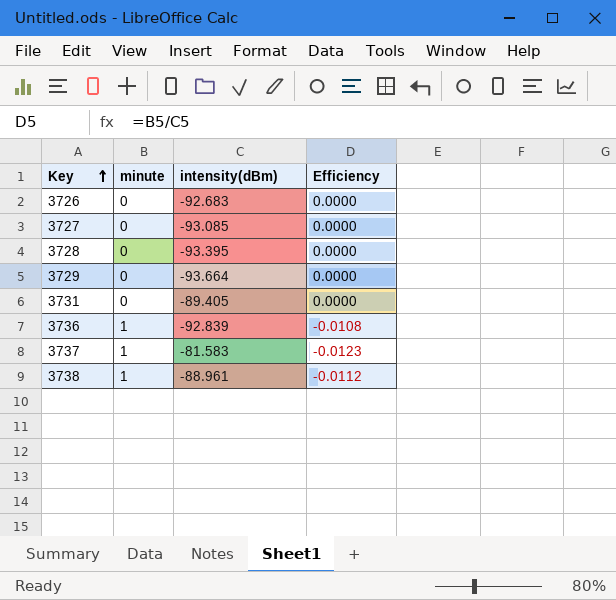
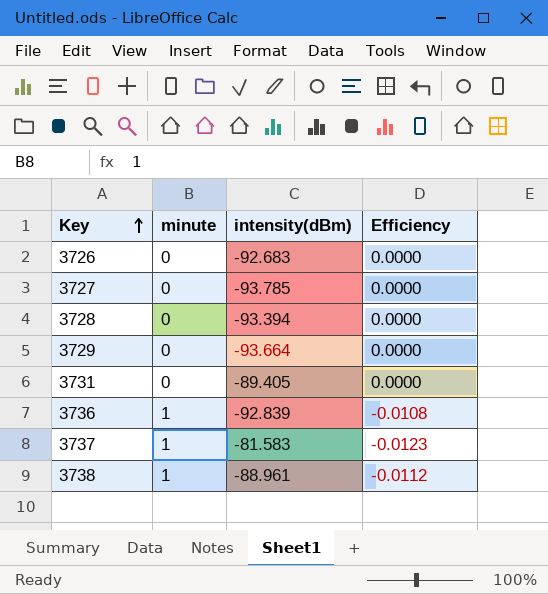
3727 | intensity(dBm): -93.085 -> -93.785
3728 | intensity(dBm): -93.395 -> -93.394

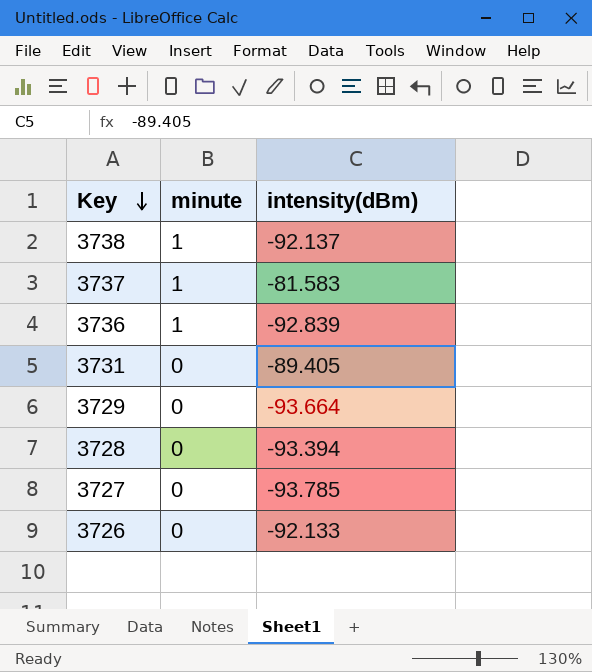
row order: Key ascending -> Key descending
column Efficiency | formula: [minute] / [intensity(dBm)] -> none
3738 | intensity(dBm): -88.961 -> -92.137
3726 | intensity(dBm): -92.683 -> -92.133

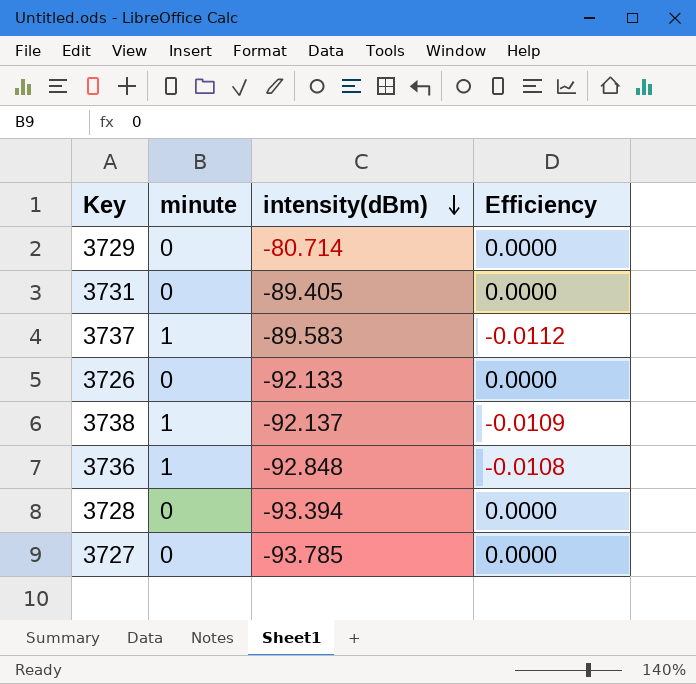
row order: Key descending -> intensity(dBm) descending
column Efficiency | formula: none -> [minute] / [intensity(dBm)]
3729 | intensity(dBm): -93.664 -> -80.714
3737 | intensity(dBm): -81.583 -> -89.583
3736 | intensity(dBm): -92.839 -> -92.848

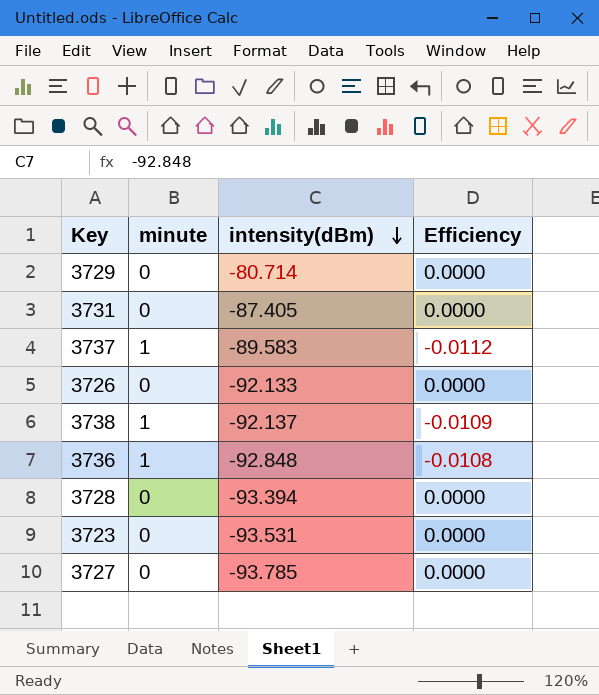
3731 | intensity(dBm): -89.405 -> -87.405
row 3723: none -> 0 | -93.531 | 0.0000

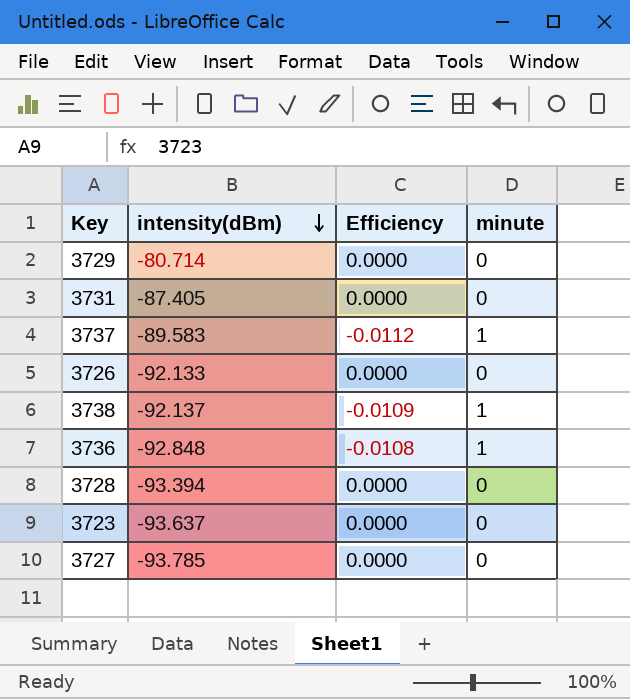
column minute | position: 2 -> 4
3723 | intensity(dBm): -93.531 -> -93.637

